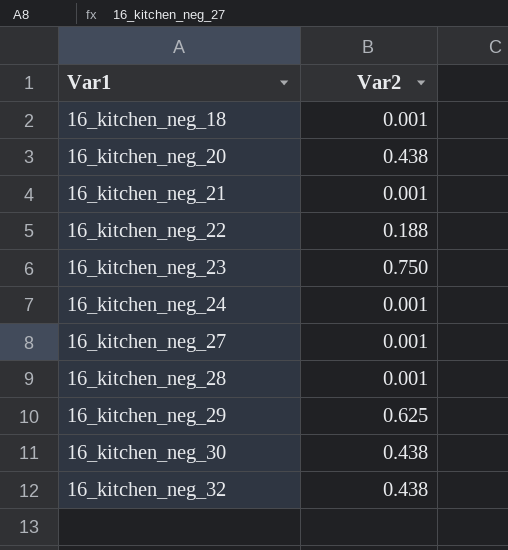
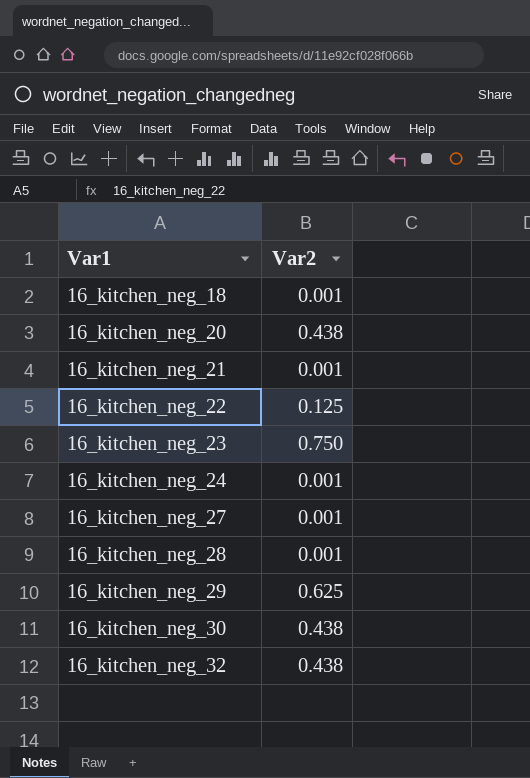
16_kitchen_neg_22 | Var2: 0.188 -> 0.125

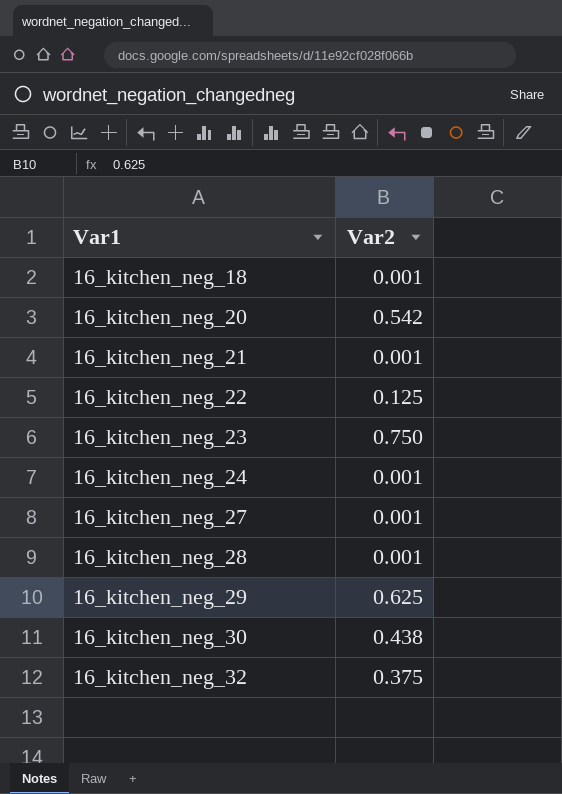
16_kitchen_neg_20 | Var2: 0.438 -> 0.542
16_kitchen_neg_32 | Var2: 0.438 -> 0.375

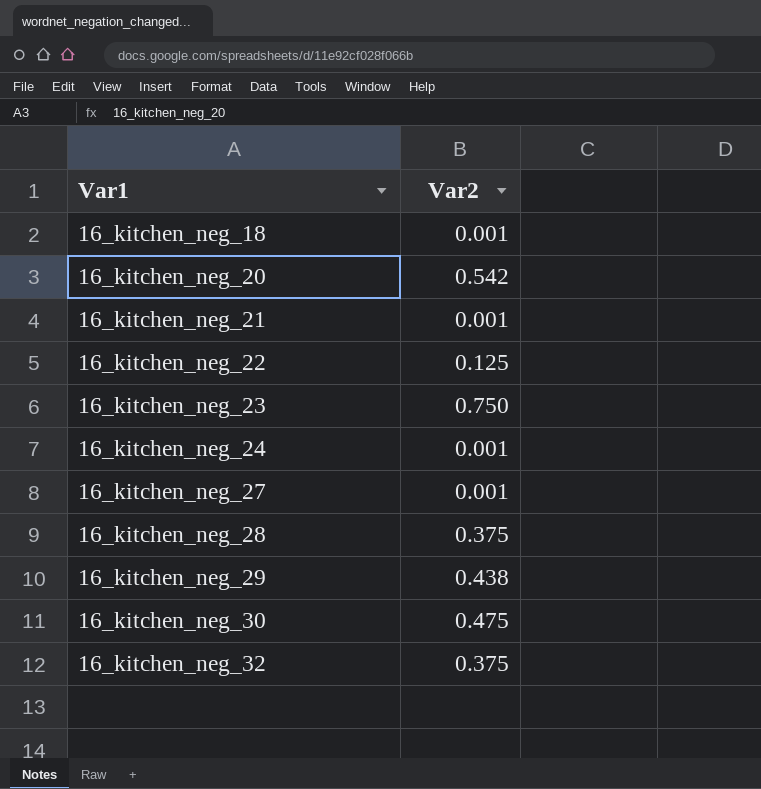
16_kitchen_neg_28 | Var2: 0.001 -> 0.375
16_kitchen_neg_29 | Var2: 0.625 -> 0.438
16_kitchen_neg_30 | Var2: 0.438 -> 0.475

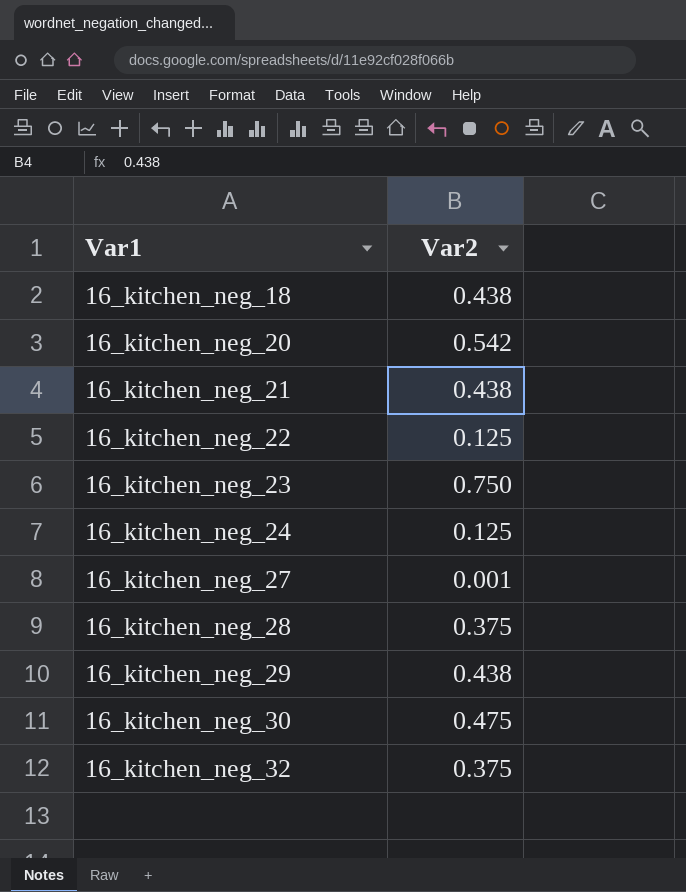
16_kitchen_neg_18 | Var2: 0.001 -> 0.438
16_kitchen_neg_21 | Var2: 0.001 -> 0.438
16_kitchen_neg_24 | Var2: 0.001 -> 0.125

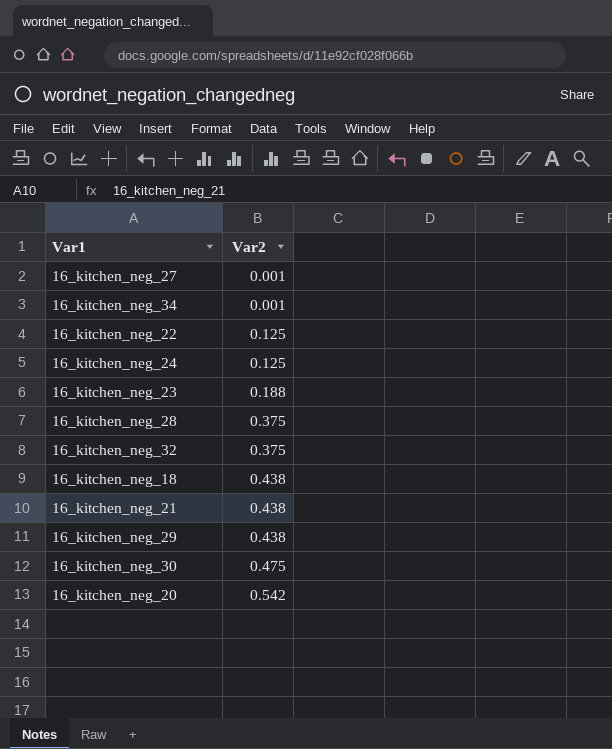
row order: Var1 ascending -> Var2 ascending
row 16_kitchen_neg_34: none -> 0.001
16_kitchen_neg_23 | Var2: 0.750 -> 0.188

